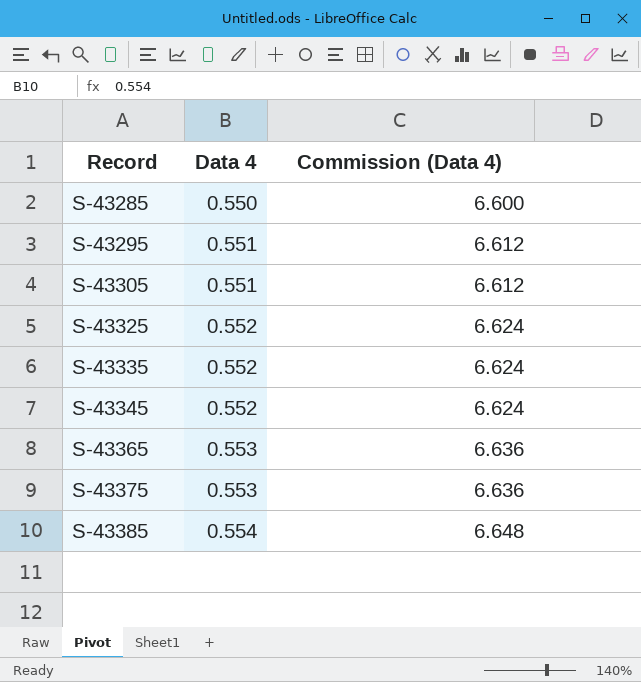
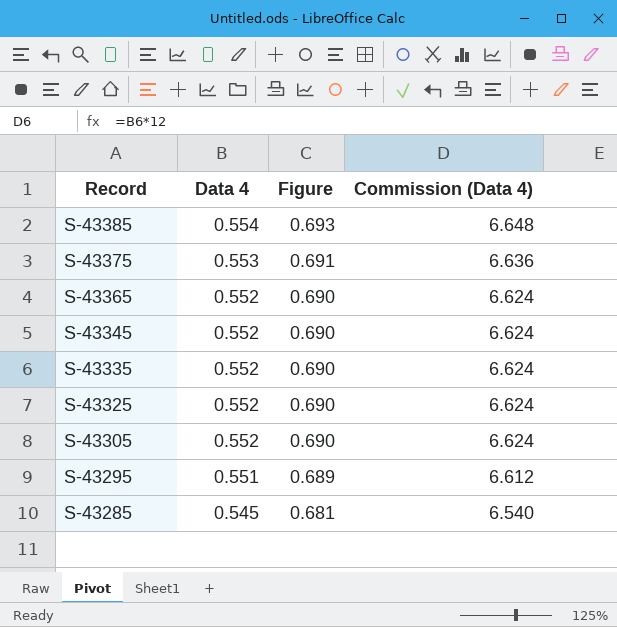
row order: Record ascending -> Record descending
column Figure | formula: none -> [Data 4] * 1.25
S-43365 | Data 4: 0.553 -> 0.552
S-43365 | Commission (Data 4): 6.636 -> 6.624
S-43305 | Data 4: 0.551 -> 0.552
S-43305 | Commission (Data 4): 6.612 -> 6.624
S-43285 | Data 4: 0.550 -> 0.545
S-43285 | Commission (Data 4): 6.600 -> 6.540

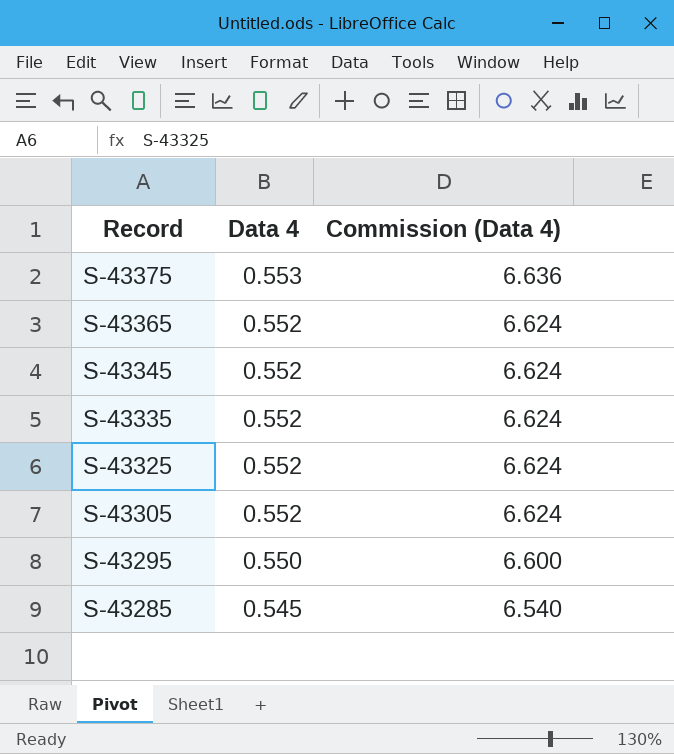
column Figure | formula: [Data 4] * 1.25 -> none
row S-43385: 0.554 | 0.693 | 6.648 -> none
S-43295 | Data 4: 0.551 -> 0.550
S-43295 | Commission (Data 4): 6.612 -> 6.600

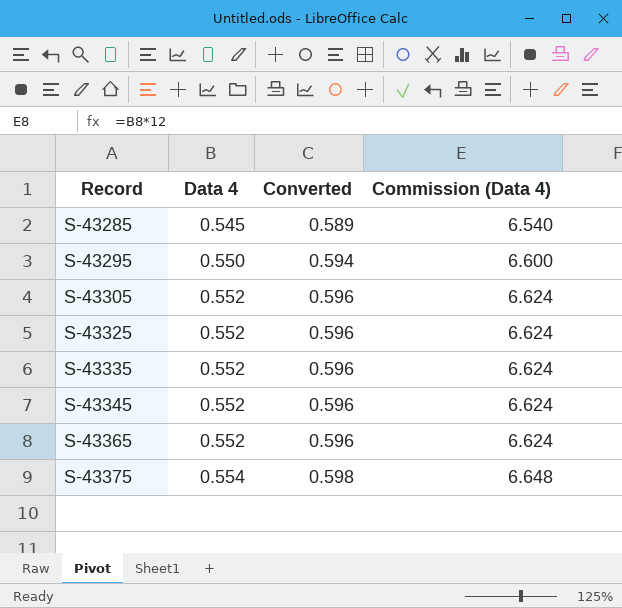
row order: Record descending -> Record ascending
column Converted | formula: none -> [Data 4] * 1.08
S-43375 | Data 4: 0.553 -> 0.554
S-43375 | Commission (Data 4): 6.636 -> 6.648

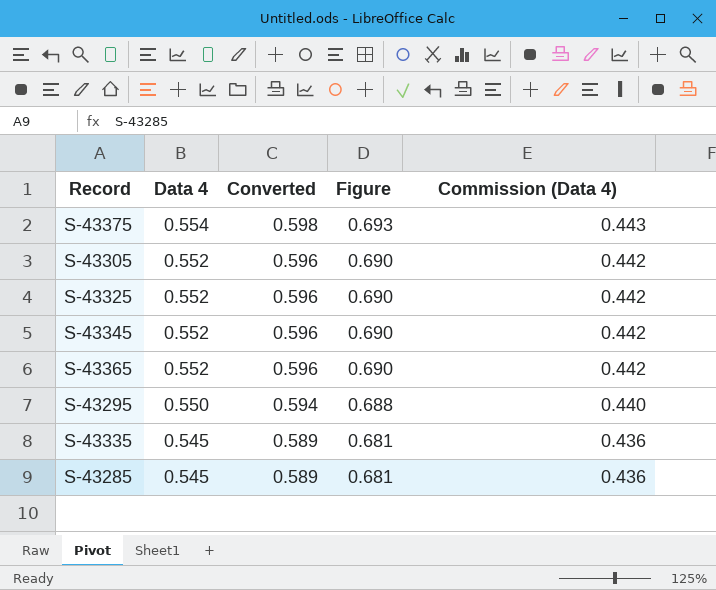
row order: Record ascending -> Data 4 descending
column Figure | formula: none -> [Data 4] * 1.25
column Commission (Data 4) | formula: [Data 4] * 12 -> [Data 4] * 0.8
S-43335 | Data 4: 0.552 -> 0.545
S-43335 | Converted: 0.596 -> 0.589

